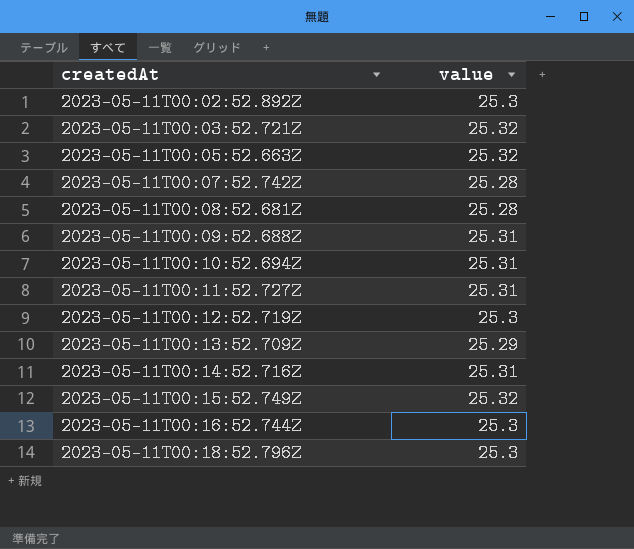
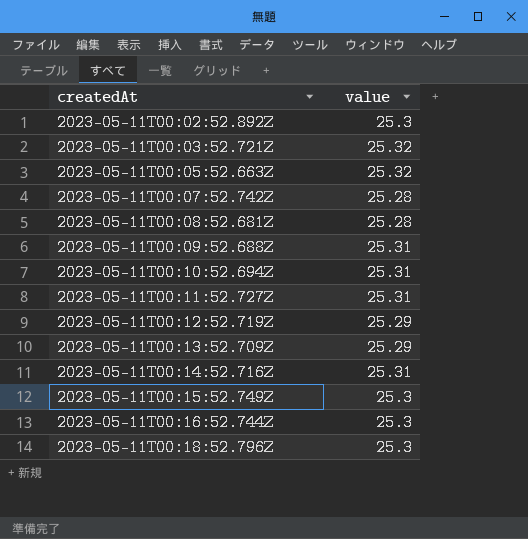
2023-05-11T00:12:52.719Z | value: 25.3 -> 25.29
2023-05-11T00:15:52.749Z | value: 25.32 -> 25.3

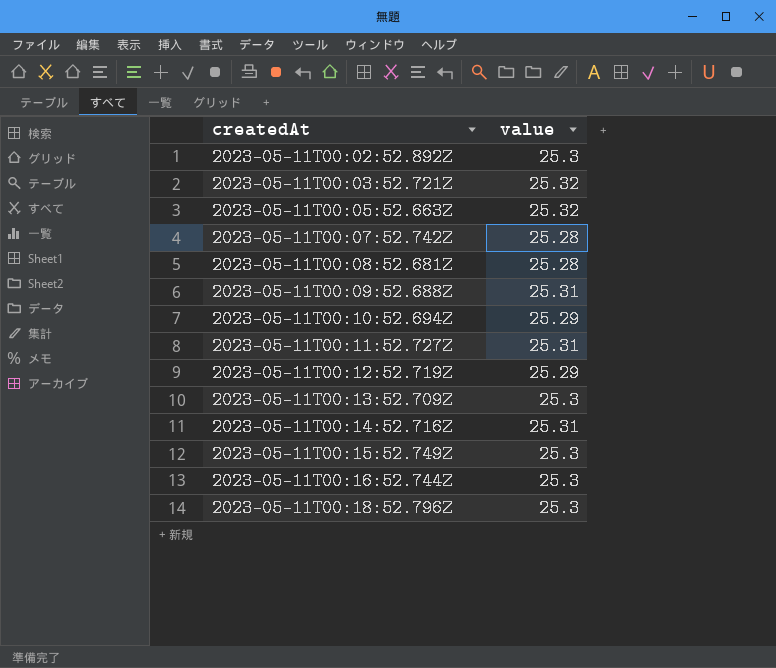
2023-05-11T00:10:52.694Z | value: 25.31 -> 25.29
2023-05-11T00:13:52.709Z | value: 25.29 -> 25.3

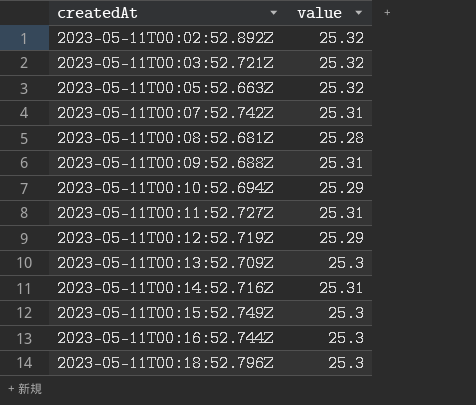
2023-05-11T00:02:52.892Z | value: 25.3 -> 25.32
2023-05-11T00:07:52.742Z | value: 25.28 -> 25.31

